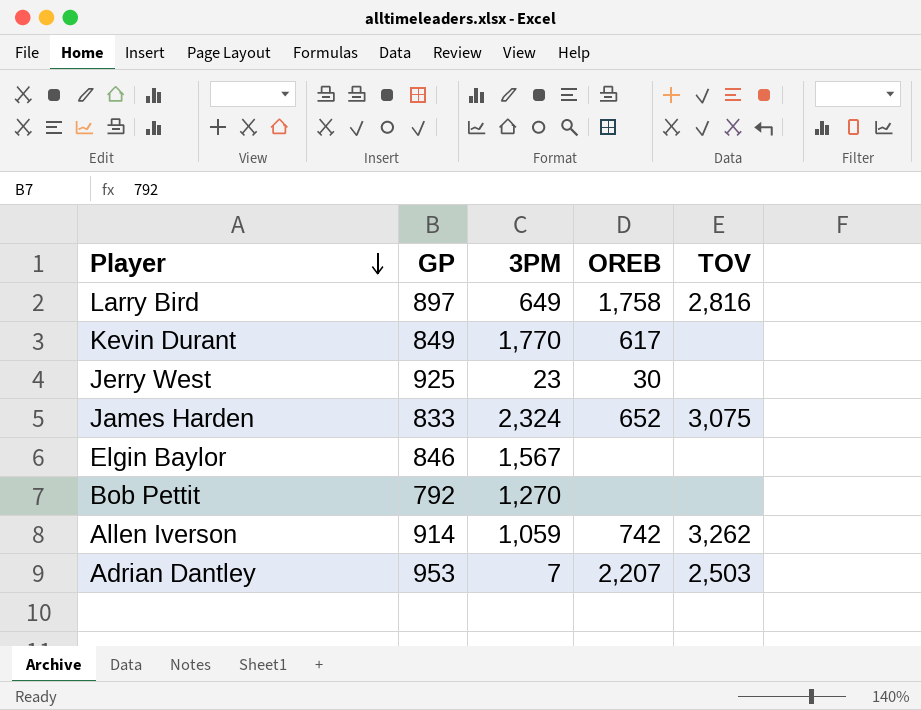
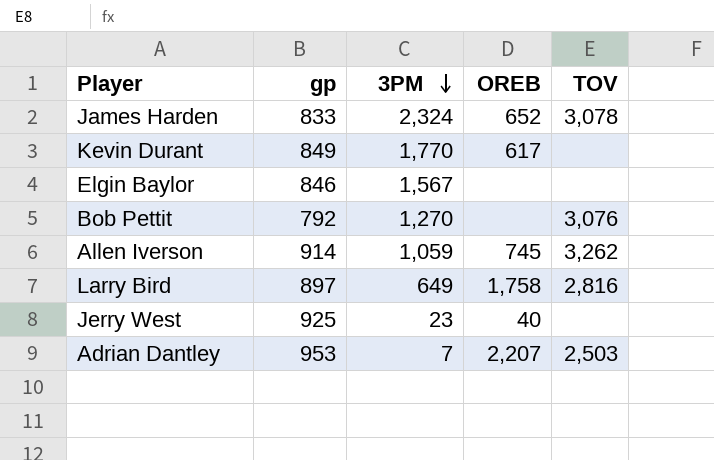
row order: Player descending -> 3PM descending
column name: GP -> gp
James Harden | TOV: 3,075 -> 3,078
Bob Pettit | TOV: none -> 3,076
Allen Iverson | OREB: 742 -> 745
Jerry West | OREB: 30 -> 40

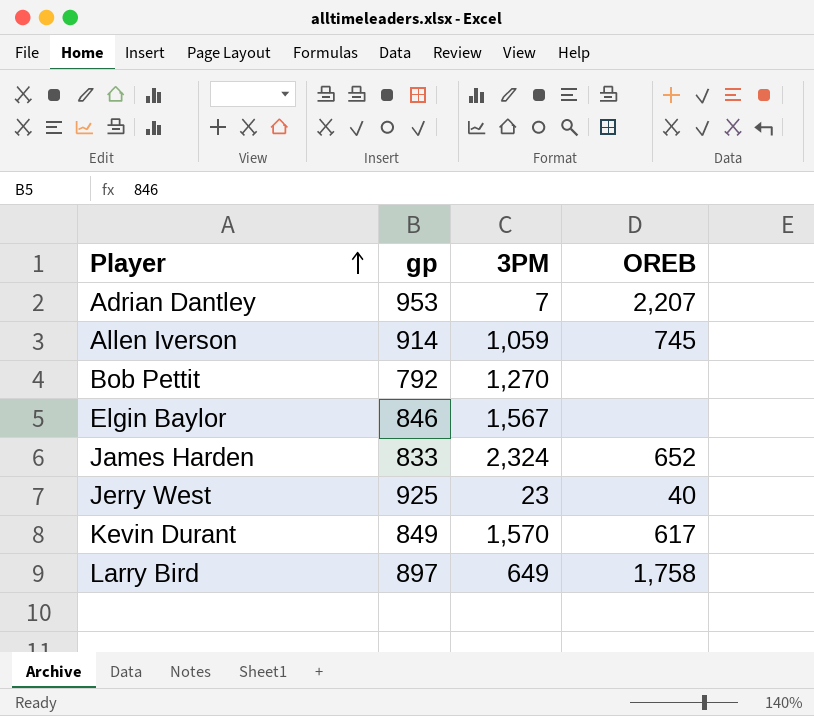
row order: 3PM descending -> Player ascending
column TOV | position: 5 -> none
Kevin Durant | 3PM: 1,770 -> 1,570

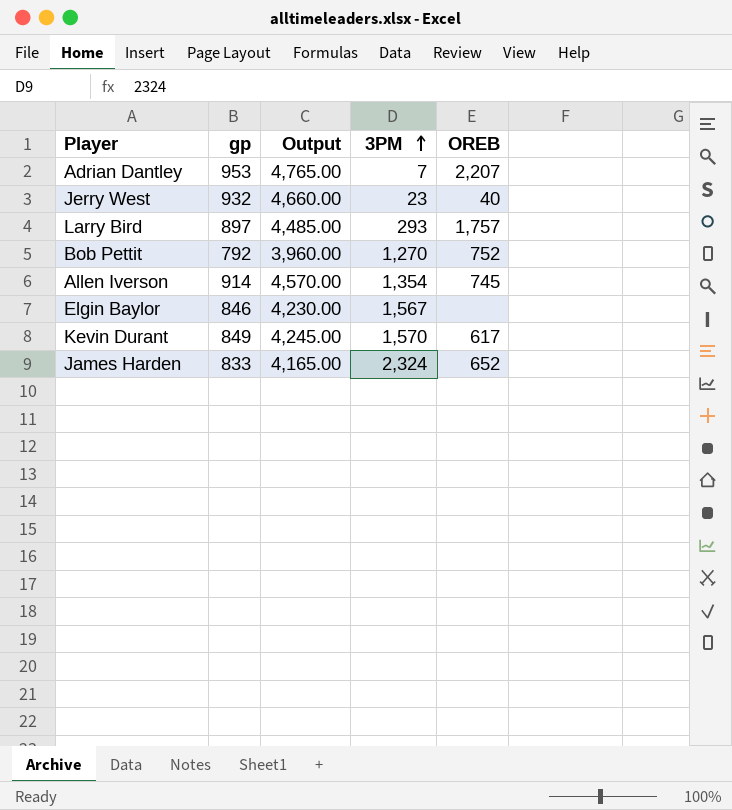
row order: Player ascending -> 3PM ascending
column Output | formula: none -> [gp] * 5
Jerry West | gp: 925 -> 932
Larry Bird | 3PM: 649 -> 293
Larry Bird | OREB: 1,758 -> 1,757
Bob Pettit | OREB: none -> 752
Allen Iverson | 3PM: 1,059 -> 1,354

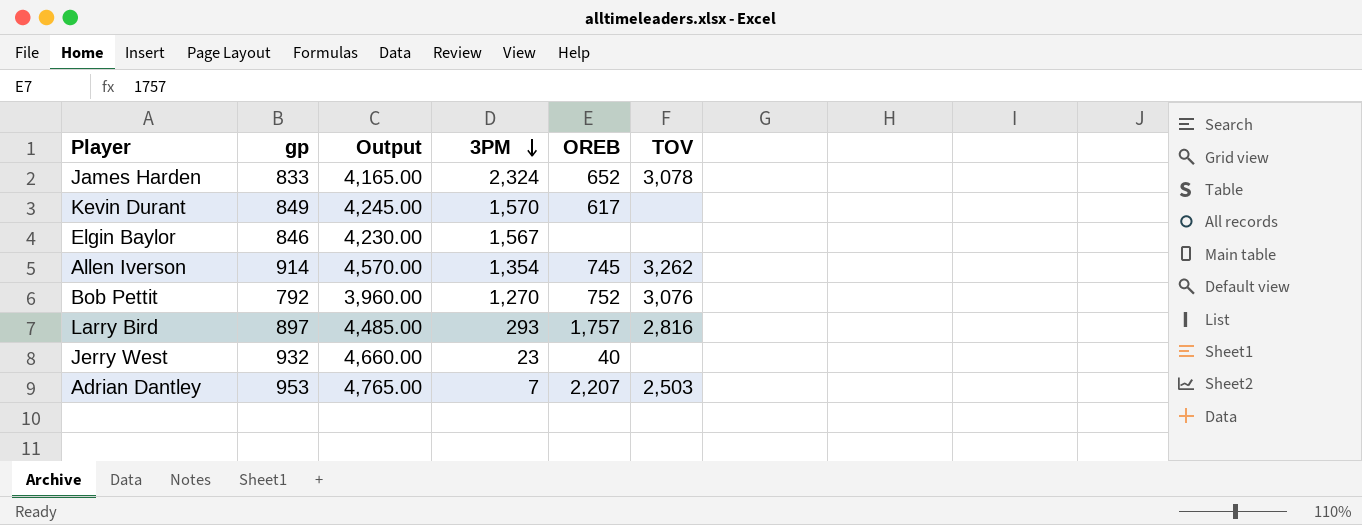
row order: 3PM ascending -> 3PM descending
column TOV | position: none -> 6

